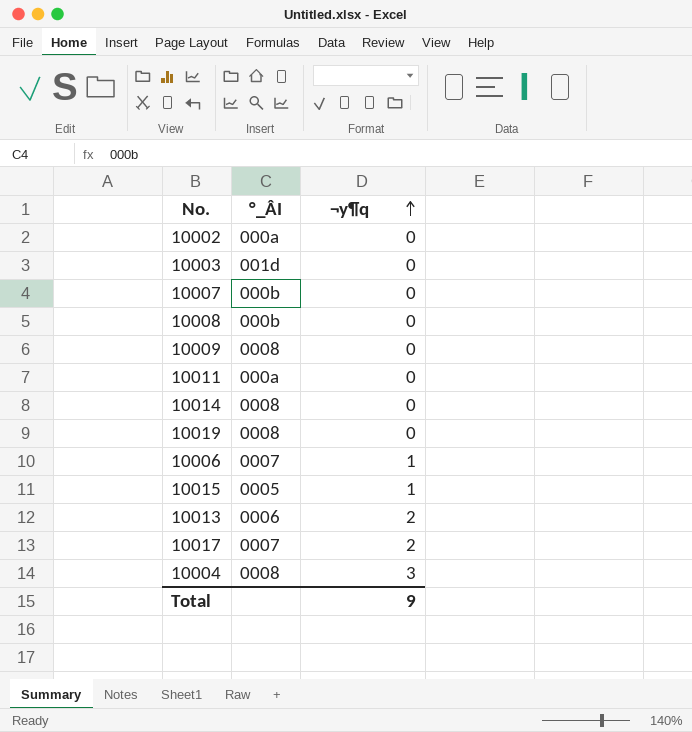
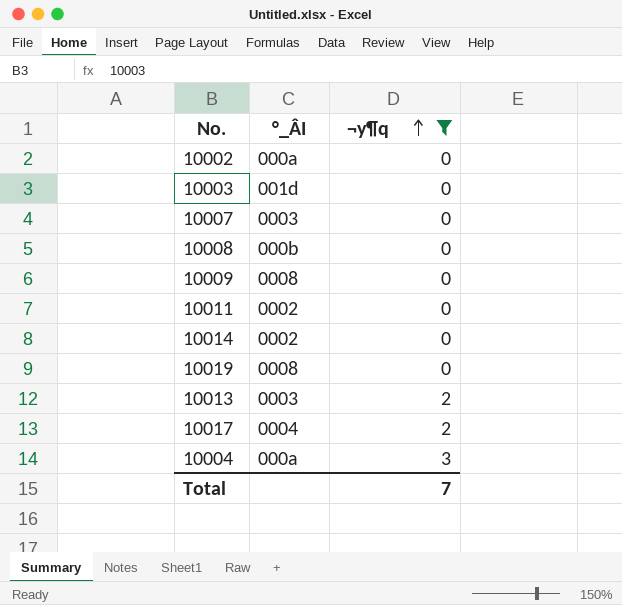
filter: none -> ¬y¶q != 1
10007 | °_ÂI: 000b -> 0003
10011 | °_ÂI: 000a -> 0002
10014 | °_ÂI: 0008 -> 0002
10013 | °_ÂI: 0006 -> 0003
10017 | °_ÂI: 0007 -> 0004
10004 | °_ÂI: 0008 -> 000a
Total | ¬y¶q: 9 -> 7

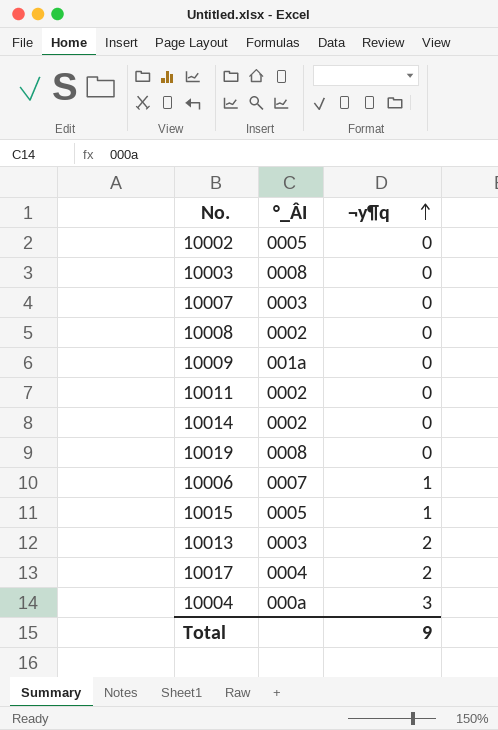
filter: ¬y¶q != 1 -> none
10002 | °_ÂI: 000a -> 0005
10003 | °_ÂI: 001d -> 0008
10008 | °_ÂI: 000b -> 0002
10009 | °_ÂI: 0008 -> 001a
Total | ¬y¶q: 7 -> 9

